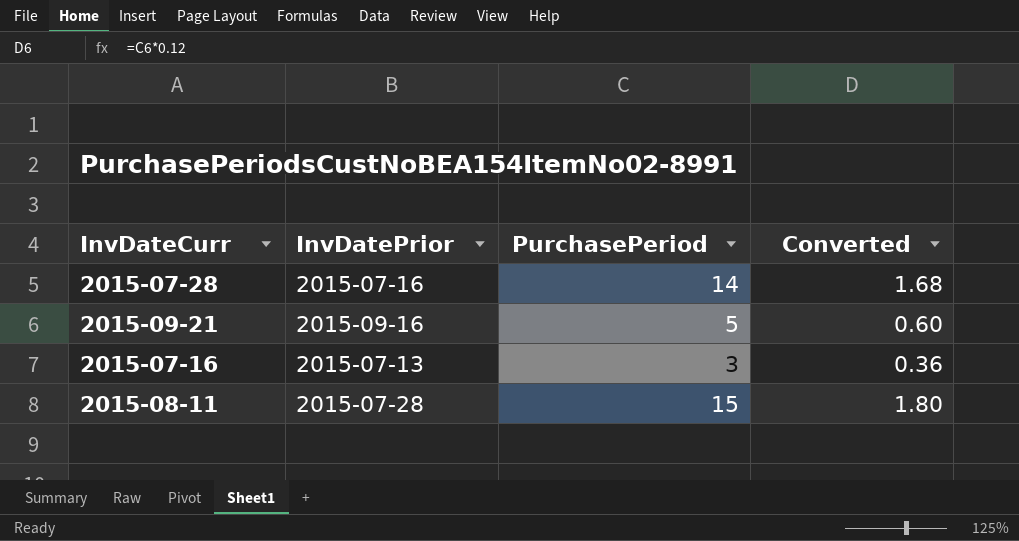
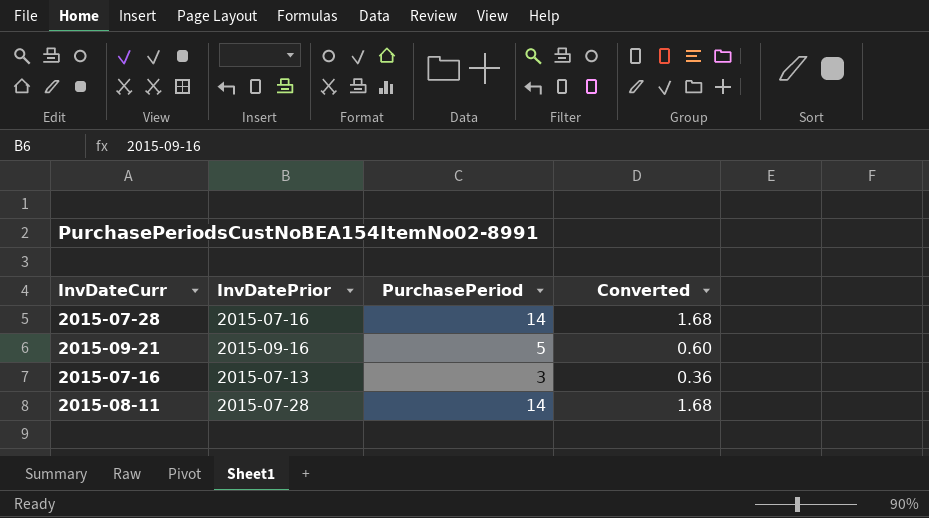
2015-08-11 | PurchasePeriod: 15 -> 14
2015-08-11 | Converted: 1.80 -> 1.68

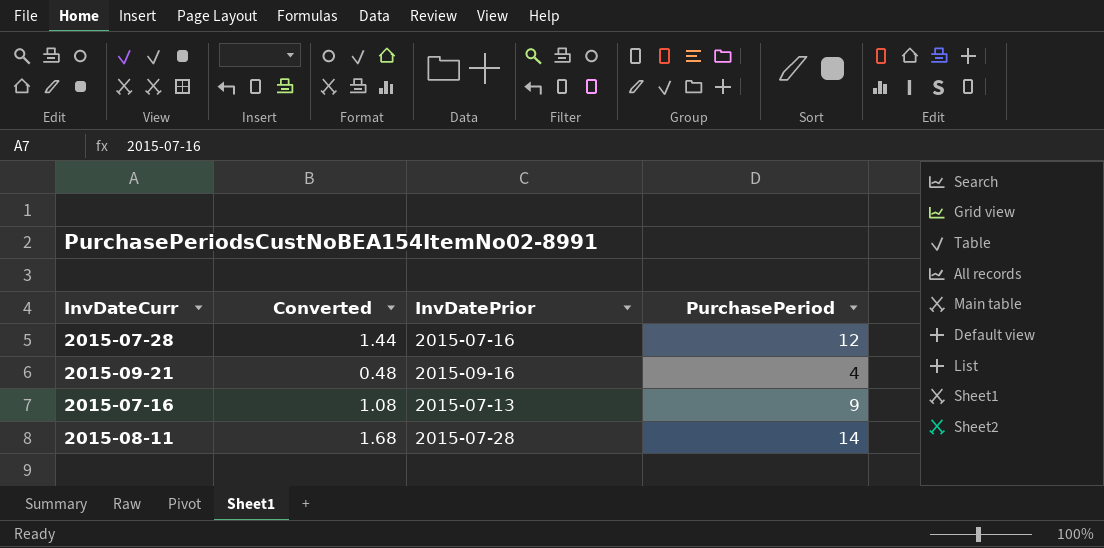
column Converted | position: 4 -> 2
2015-07-28 | Converted: 1.68 -> 1.44
2015-07-28 | PurchasePeriod: 14 -> 12
2015-09-21 | Converted: 0.60 -> 0.48
2015-09-21 | PurchasePeriod: 5 -> 4
2015-07-16 | Converted: 0.36 -> 1.08
2015-07-16 | PurchasePeriod: 3 -> 9

